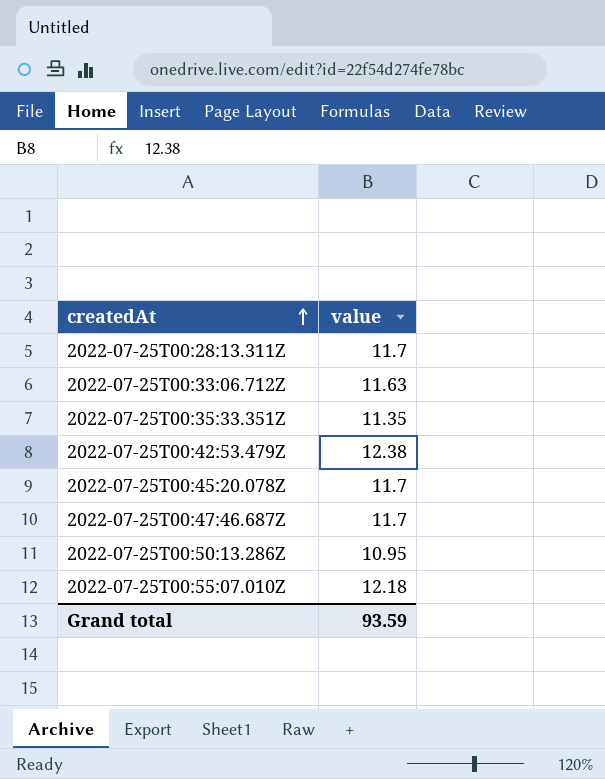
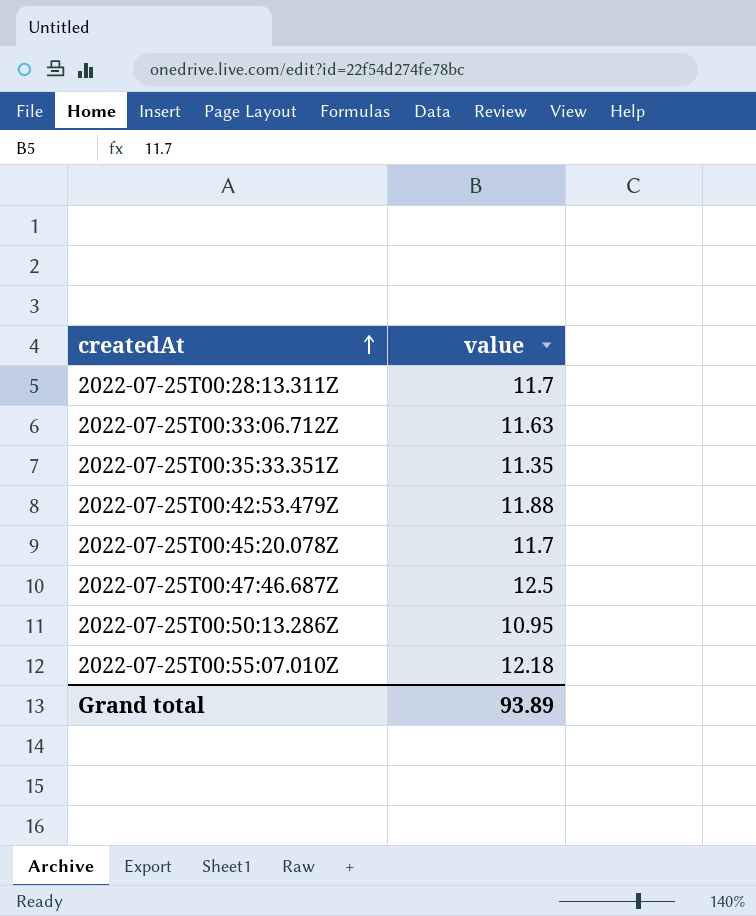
2022-07-25T00:42:53.479Z | value: 12.38 -> 11.88
2022-07-25T00:47:46.687Z | value: 11.7 -> 12.5
Grand total | value: 93.59 -> 93.89

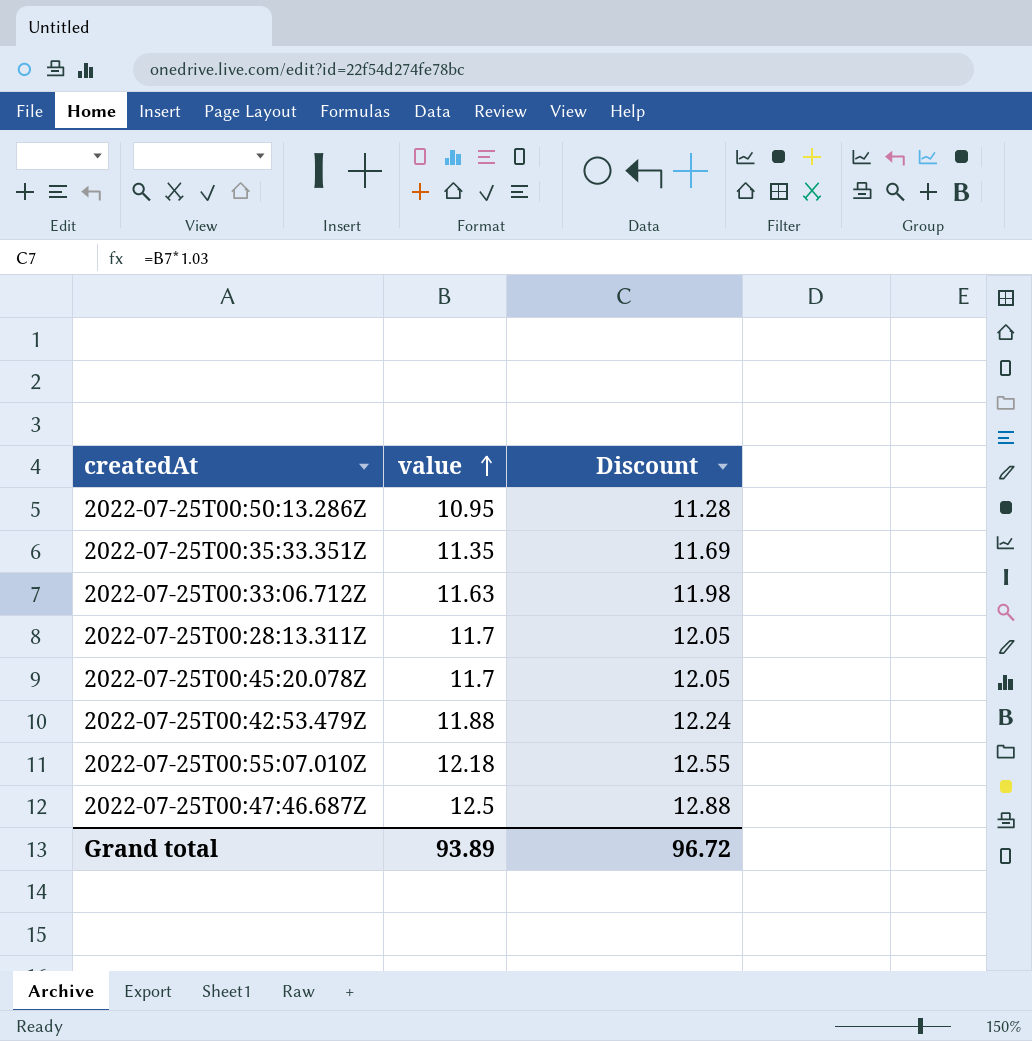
row order: createdAt ascending -> value ascending
column Discount | formula: none -> [value] * 1.03

